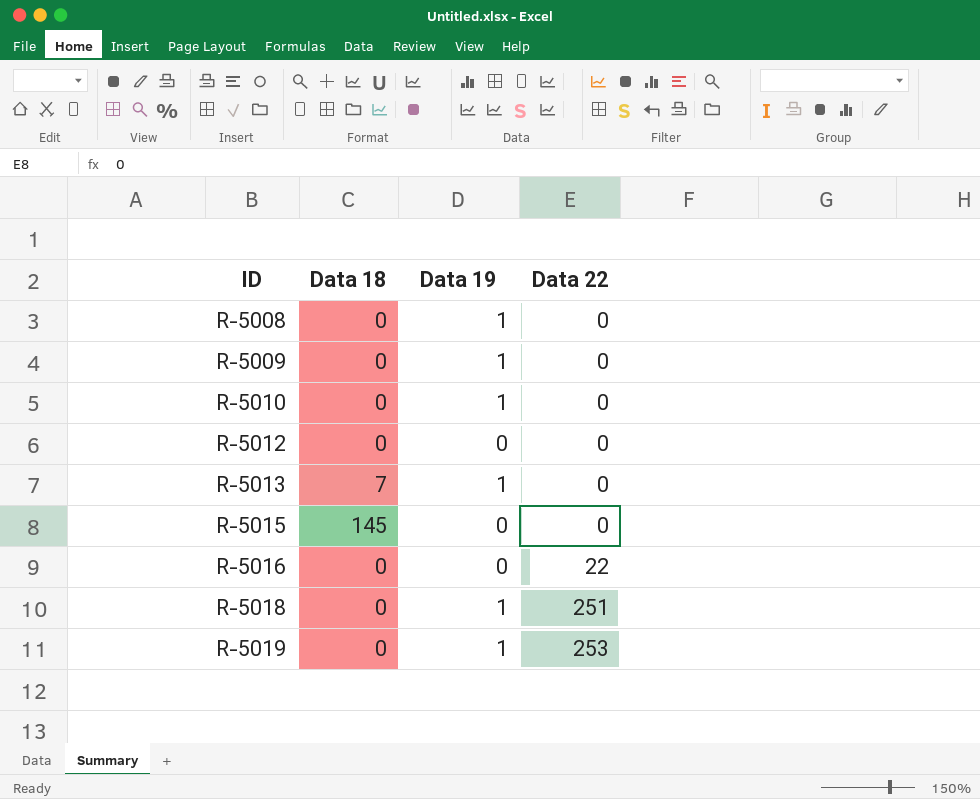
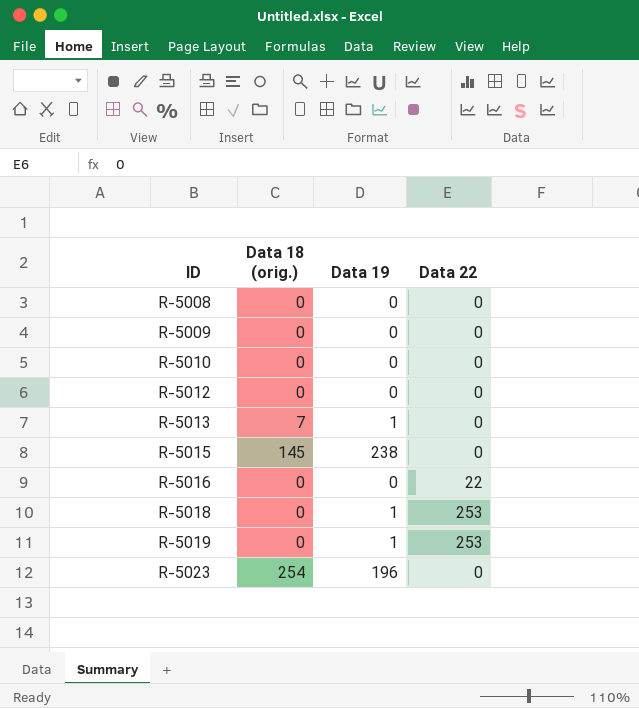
column name: Data 18 -> Data 18 (orig.)
R-5008 | Data 19: 1 -> 0
R-5009 | Data 19: 1 -> 0
R-5010 | Data 19: 1 -> 0
R-5015 | Data 19: 0 -> 238
R-5018 | Data 22: 251 -> 253
row R-5023: none -> 254 | 196 | 0

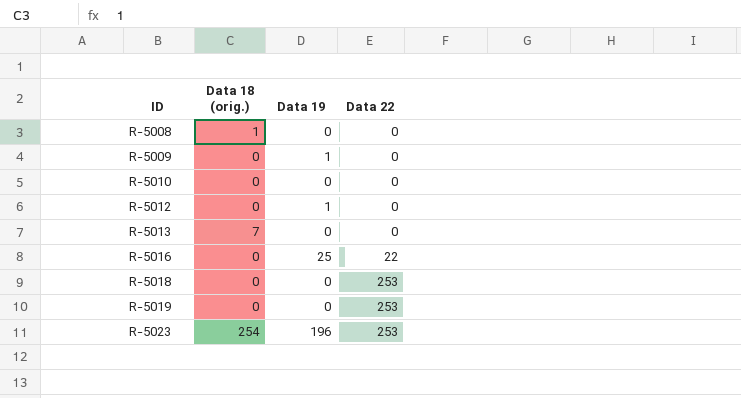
row R-5015: 145 | 238 | 0 -> none
R-5008 | Data 18 (orig.): 0 -> 1
R-5009 | Data 19: 0 -> 1
R-5012 | Data 19: 0 -> 1
R-5013 | Data 19: 1 -> 0
R-5016 | Data 19: 0 -> 25
R-5018 | Data 19: 1 -> 0
R-5019 | Data 19: 1 -> 0
R-5023 | Data 22: 0 -> 253

